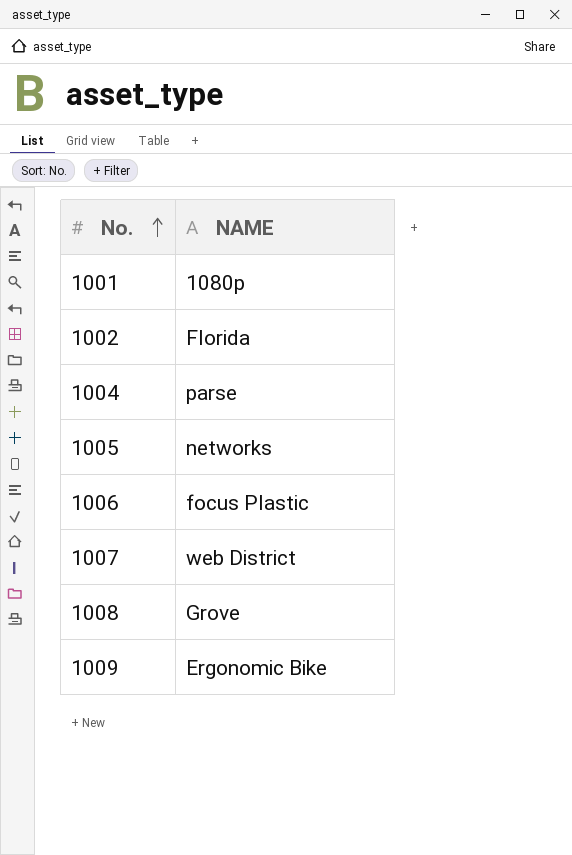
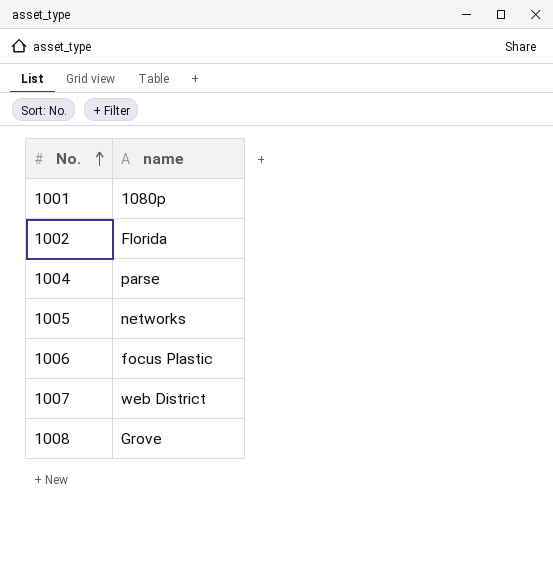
column name: NAME -> name
row 1009: Ergonomic Bike -> none

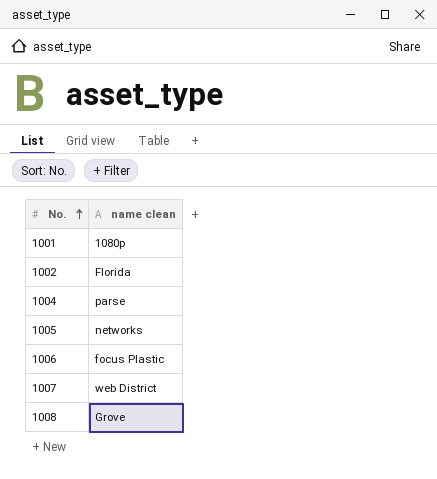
column name: name -> name clean

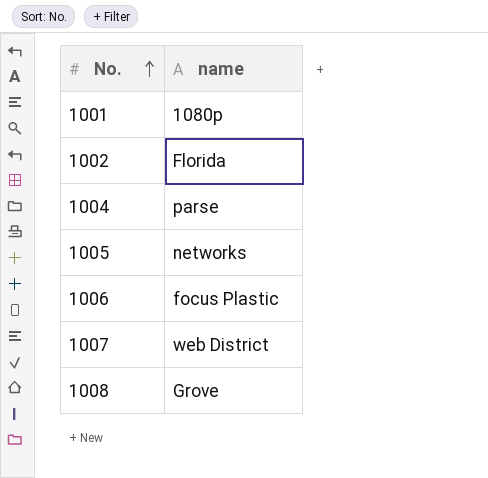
column name: name clean -> name

